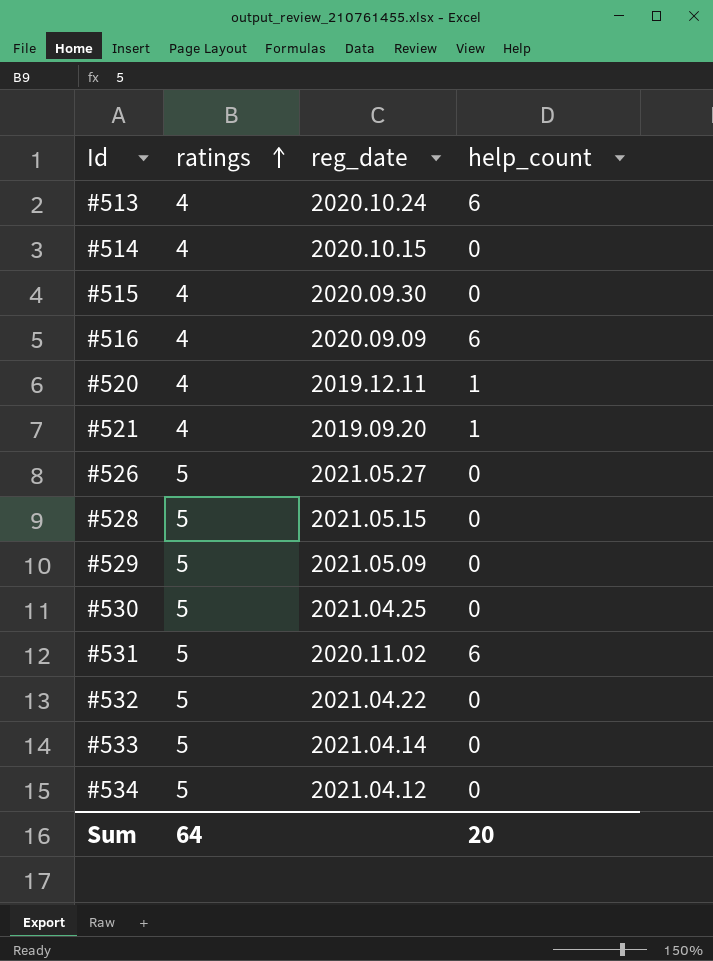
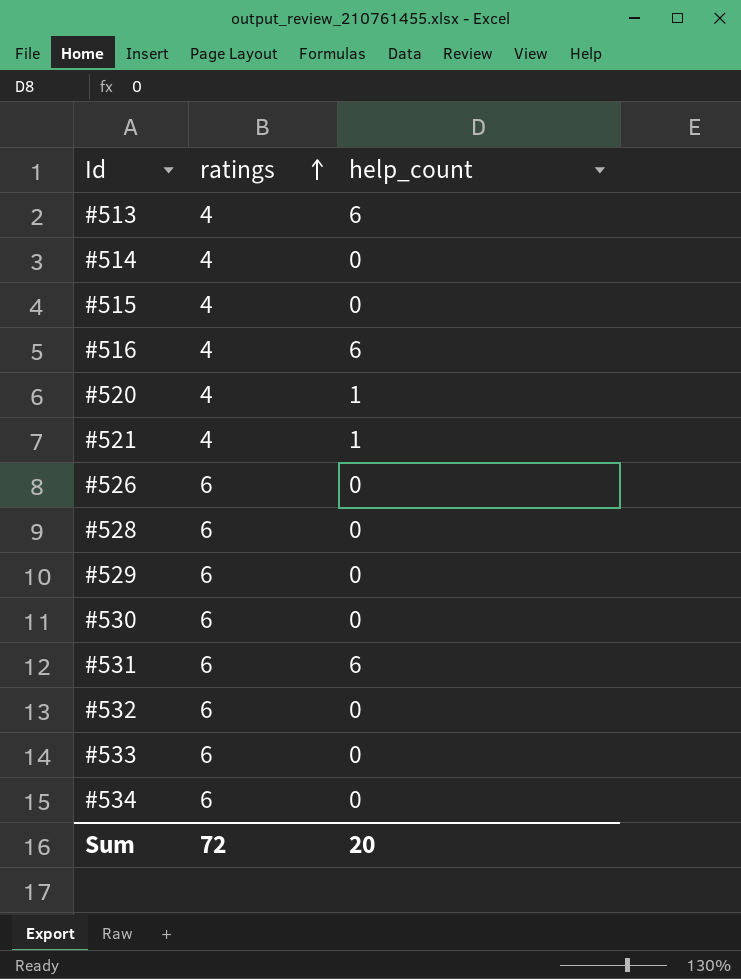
column reg_date | position: 3 -> none
#526 | ratings: 5 -> 6
#528 | ratings: 5 -> 6
#529 | ratings: 5 -> 6
#530 | ratings: 5 -> 6
#531 | ratings: 5 -> 6
#532 | ratings: 5 -> 6
#533 | ratings: 5 -> 6
#534 | ratings: 5 -> 6
Sum | ratings: 64 -> 72

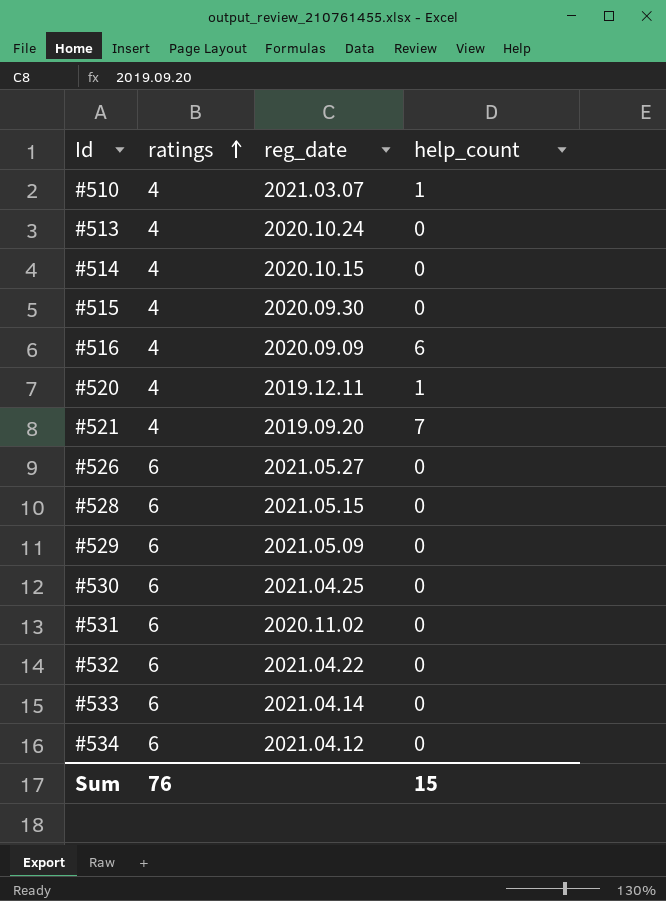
column reg_date | position: none -> 3
row #510: none -> 4 | 2021.03.07 | 1
#513 | help_count: 6 -> 0
#521 | help_count: 1 -> 7
#531 | help_count: 6 -> 0
Sum | ratings: 72 -> 76
Sum | help_count: 20 -> 15

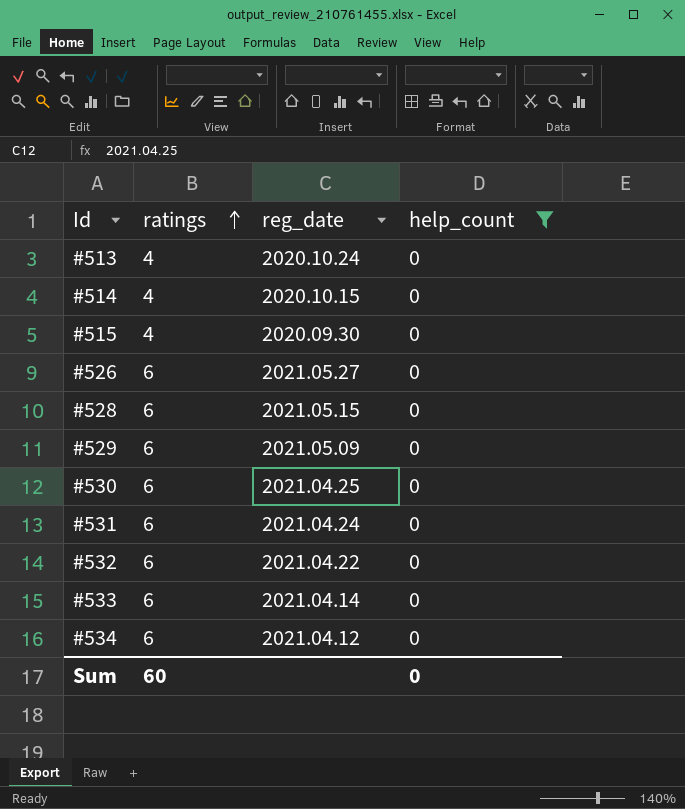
filter: none -> help_count = 0
#531 | reg_date: 2020.11.02 -> 2021.04.24
Sum | ratings: 76 -> 60
Sum | help_count: 15 -> 0

